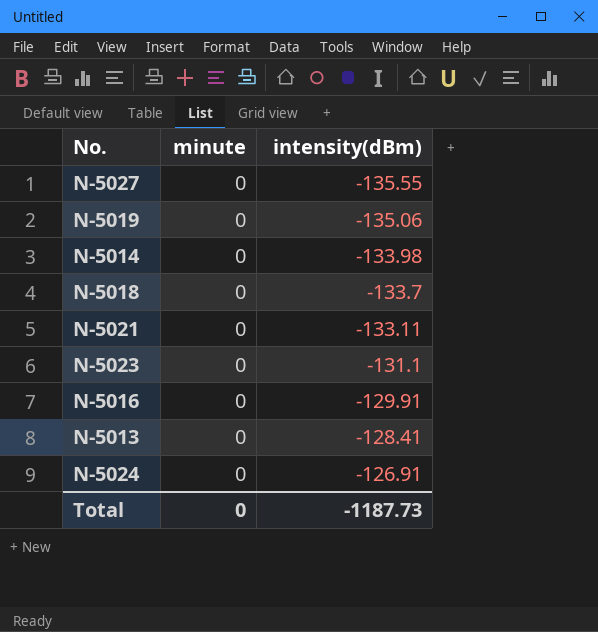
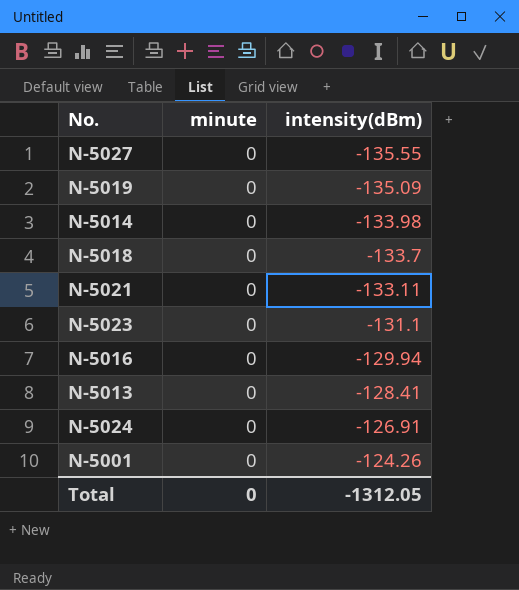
N-5019 | intensity(dBm): -135.06 -> -135.09
N-5016 | intensity(dBm): -129.91 -> -129.94
row N-5001: none -> 0 | -124.26
Total | intensity(dBm): -1187.73 -> -1312.05

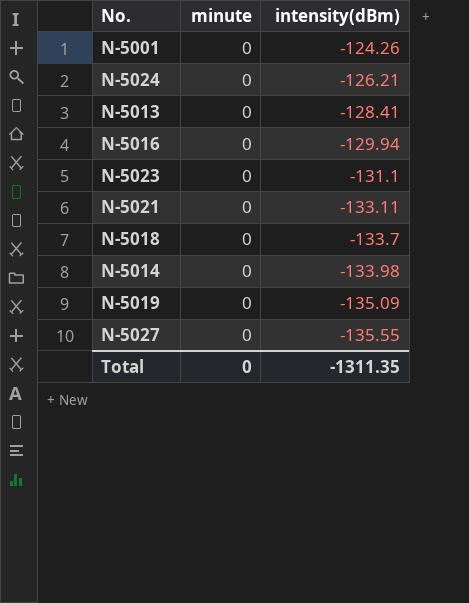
row order: intensity(dBm) ascending -> intensity(dBm) descending
N-5024 | intensity(dBm): -126.91 -> -126.21
Total | intensity(dBm): -1312.05 -> -1311.35

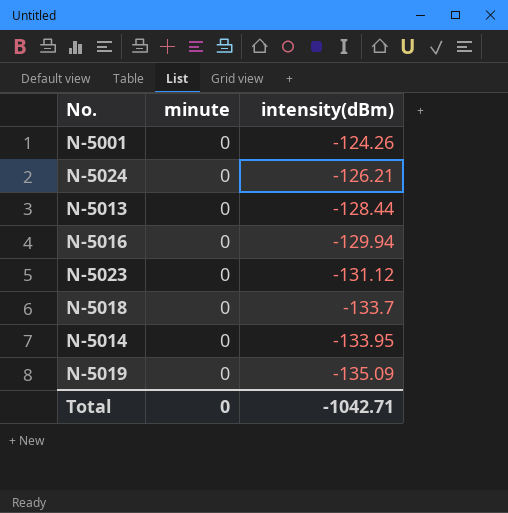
row N-5021: 0 | -133.11 -> none
row N-5027: 0 | -135.55 -> none
N-5013 | intensity(dBm): -128.41 -> -128.44
N-5023 | intensity(dBm): -131.1 -> -131.12
N-5014 | intensity(dBm): -133.98 -> -133.95
Total | intensity(dBm): -1311.35 -> -1042.71

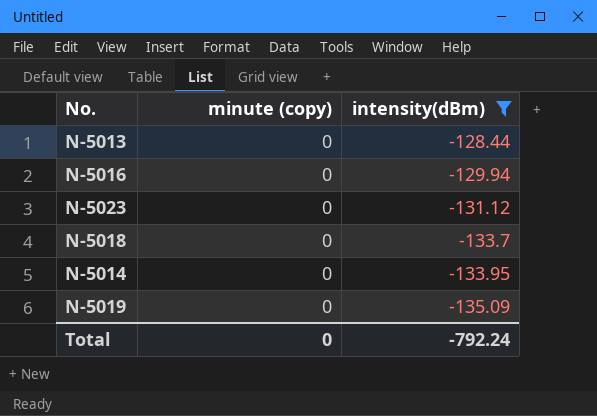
filter: none -> intensity(dBm) <= -128.44
column name: minute -> minute (copy)
Total | intensity(dBm): -1042.71 -> -792.24

